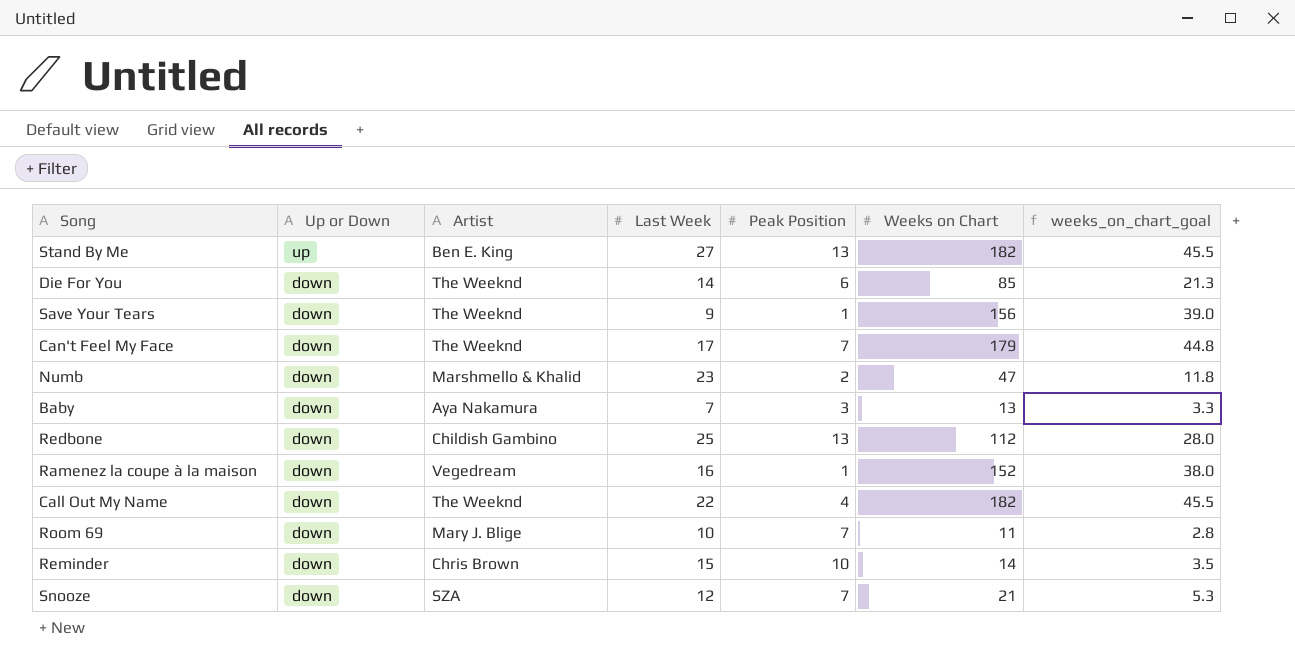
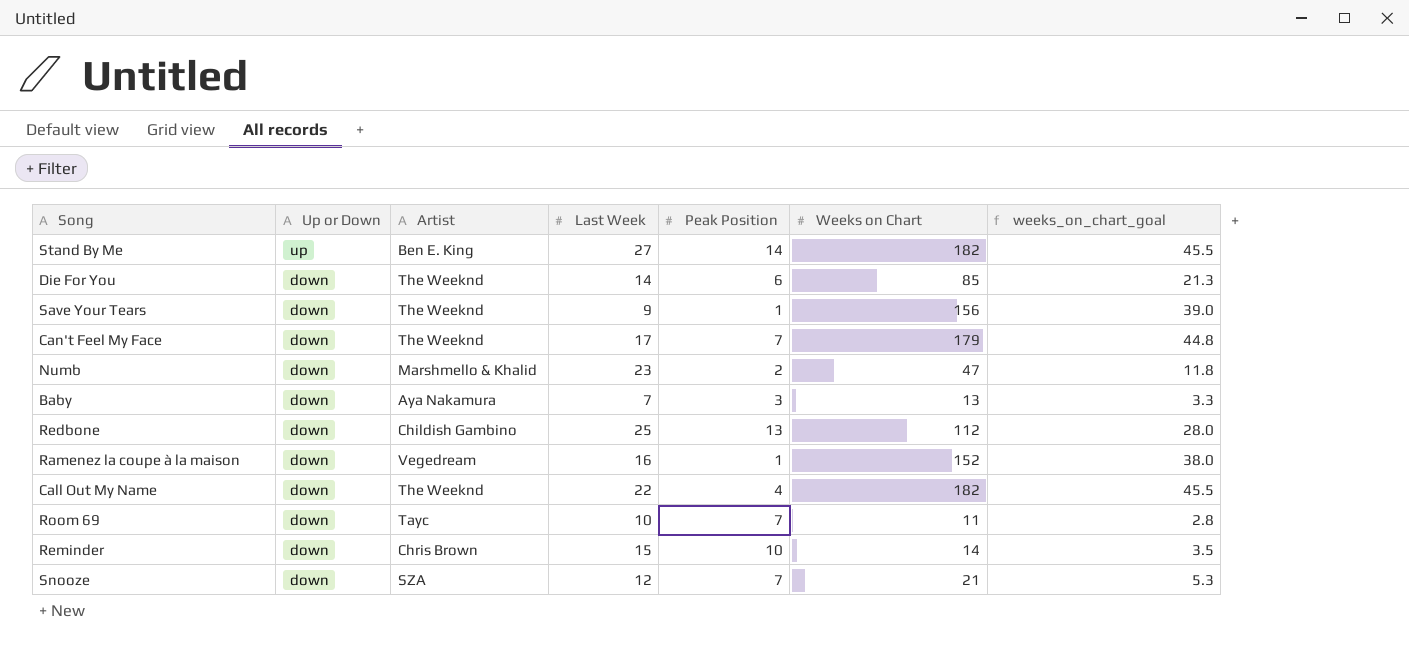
Stand By Me | Peak Position: 13 -> 14
Room 69 | Artist: Mary J. Blige -> Tayc

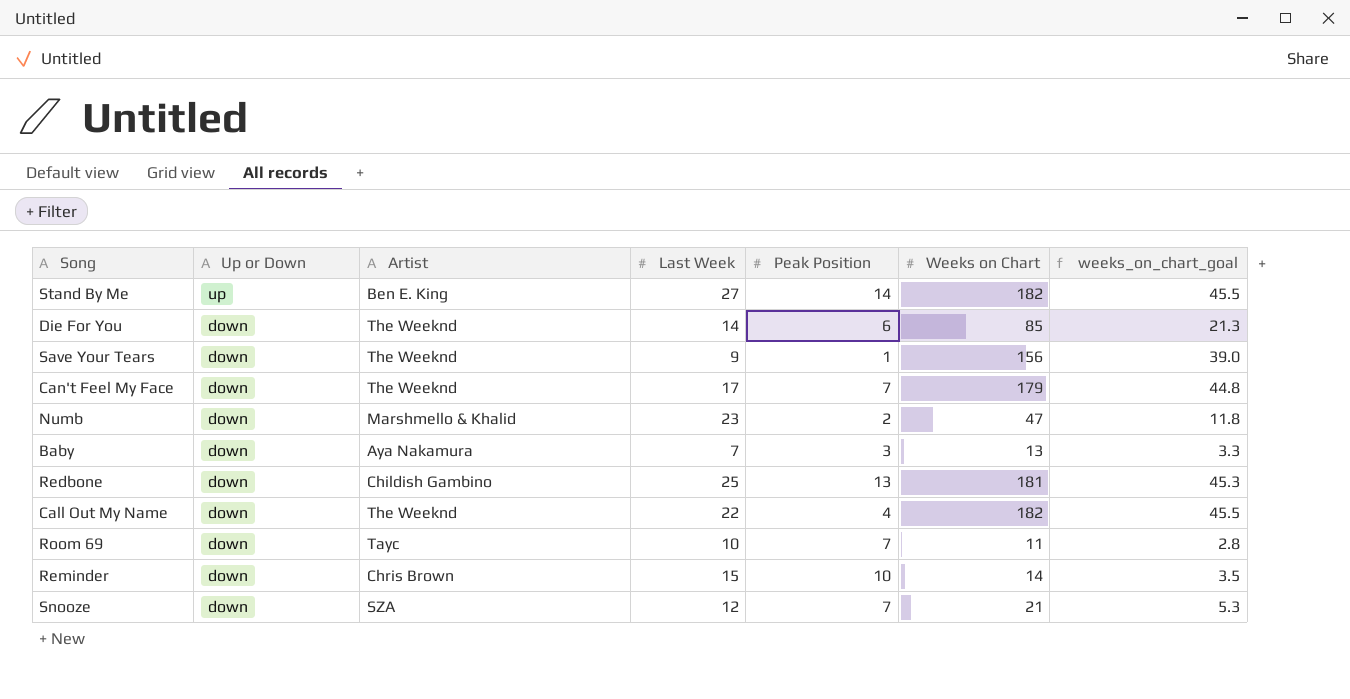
row Ramenez la coupe à la maison: down | Vegedream | 16 | 1 | 152 | 38.0 -> none
Redbone | Weeks on Chart: 112 -> 181
Redbone | weeks_on_chart_goal: 28.0 -> 45.3

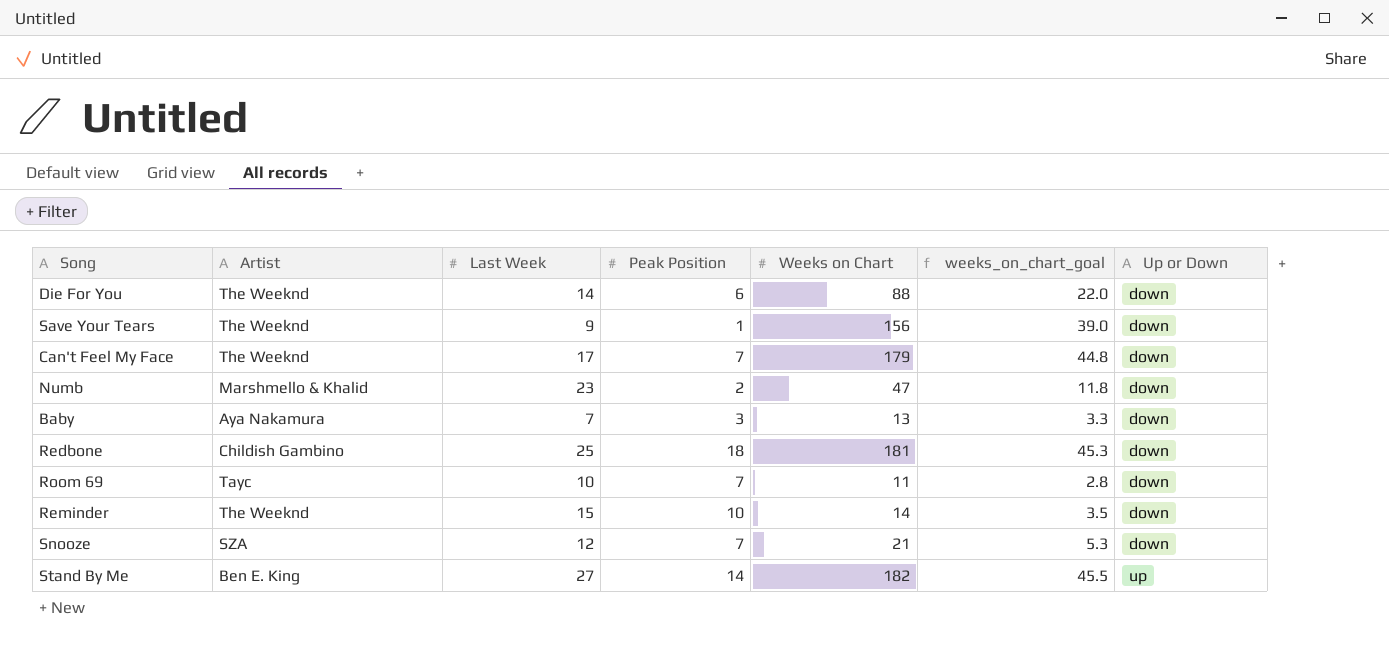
row order: Up or Down descending -> Up or Down ascending
column Up or Down | position: 2 -> 7
row Call Out My Name: down | The Weeknd | 22 | 4 | 182 | 45.5 -> none
Die For You | Weeks on Chart: 85 -> 88
Die For You | weeks_on_chart_goal: 21.3 -> 22.0
Redbone | Peak Position: 13 -> 18
Reminder | Artist: Chris Brown -> The Weeknd

